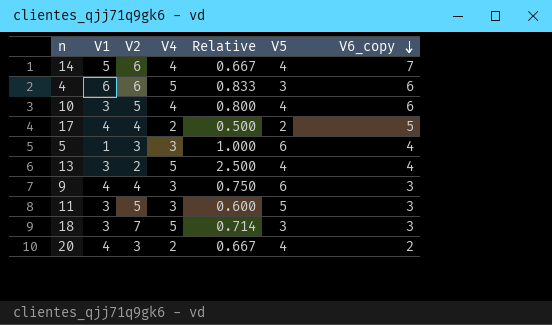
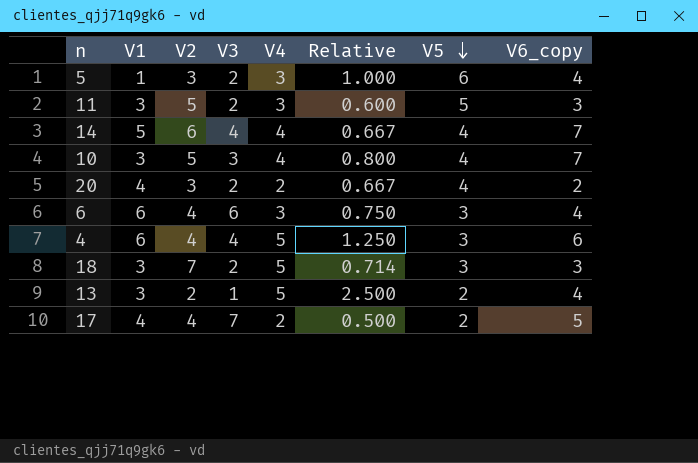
row order: V6_copy descending -> V5 descending
column V3 | position: none -> 4
row 9: 4 | 4 | 3 | 0.750 | 6 | 3 -> none
10 | V6_copy: 6 -> 7
row 6: none -> 6 | 4 | 6 | 3 | 0.750 | 3 | 4
4 | V2: 6 -> 4
4 | Relative: 0.833 -> 1.250
13 | V5: 4 -> 2

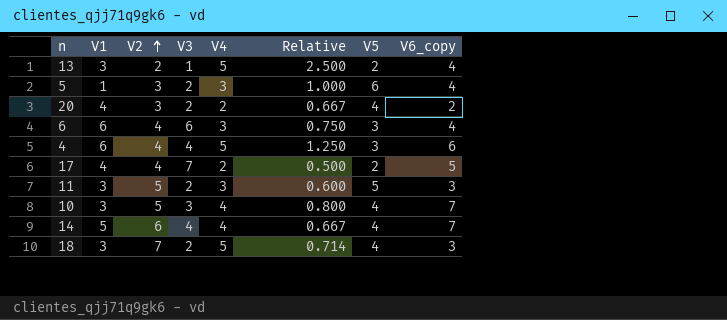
row order: V5 descending -> V2 ascending
18 | V5: 3 -> 4

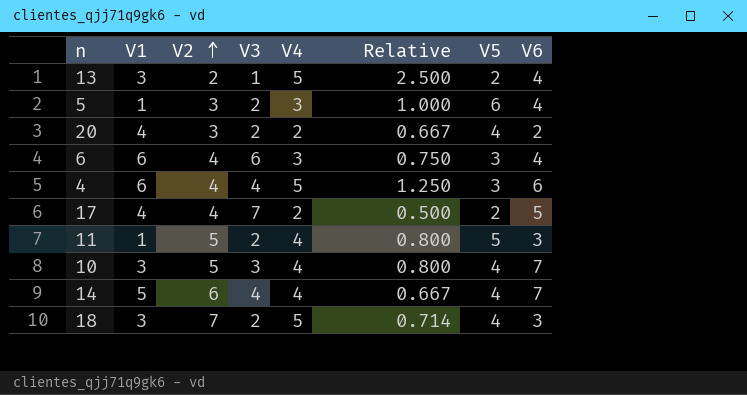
column name: V6_copy -> V6
11 | V1: 3 -> 1
11 | V4: 3 -> 4
11 | Relative: 0.600 -> 0.800

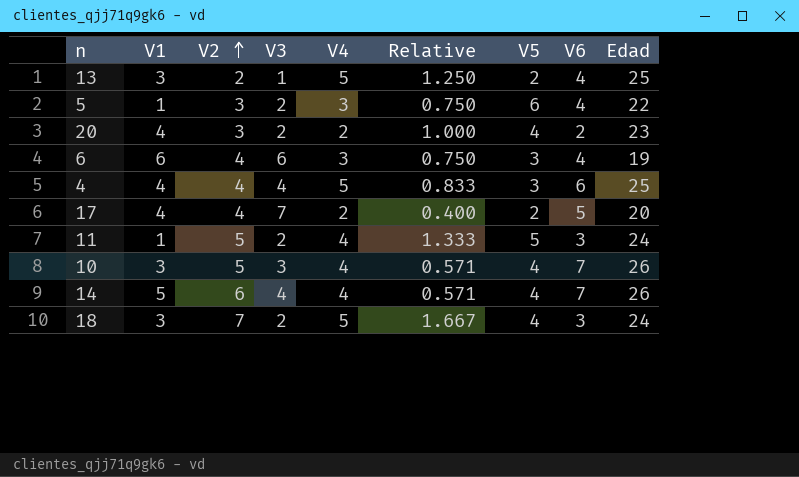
column Relative | formula: [V4] / [V2] -> [V4] / [V6]
column Edad | position: none -> 9
4 | V1: 6 -> 4

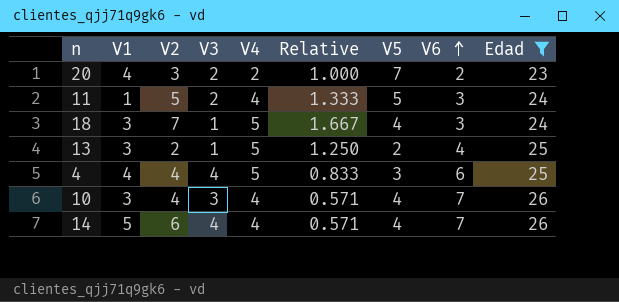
filter: none -> Edad >= 23
row order: V2 ascending -> V6 ascending
20 | V5: 4 -> 7
18 | V3: 2 -> 1
10 | V2: 5 -> 4

